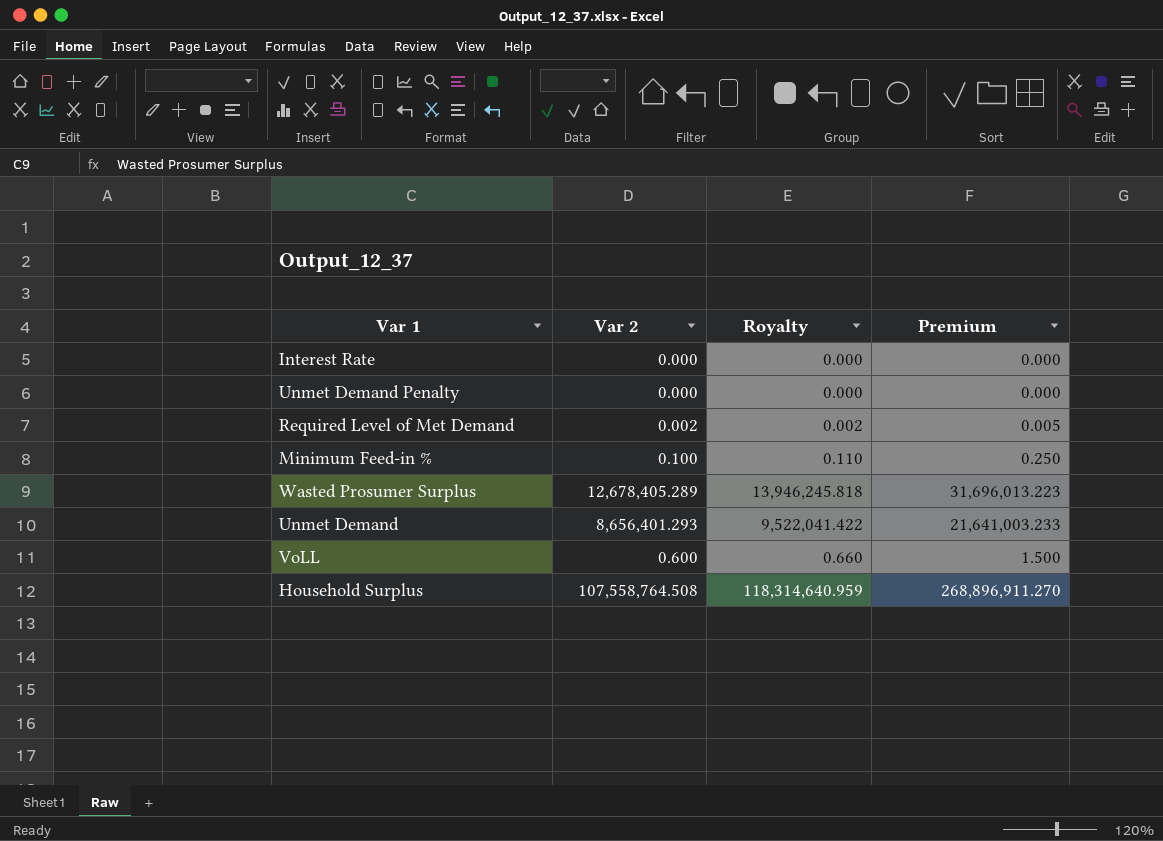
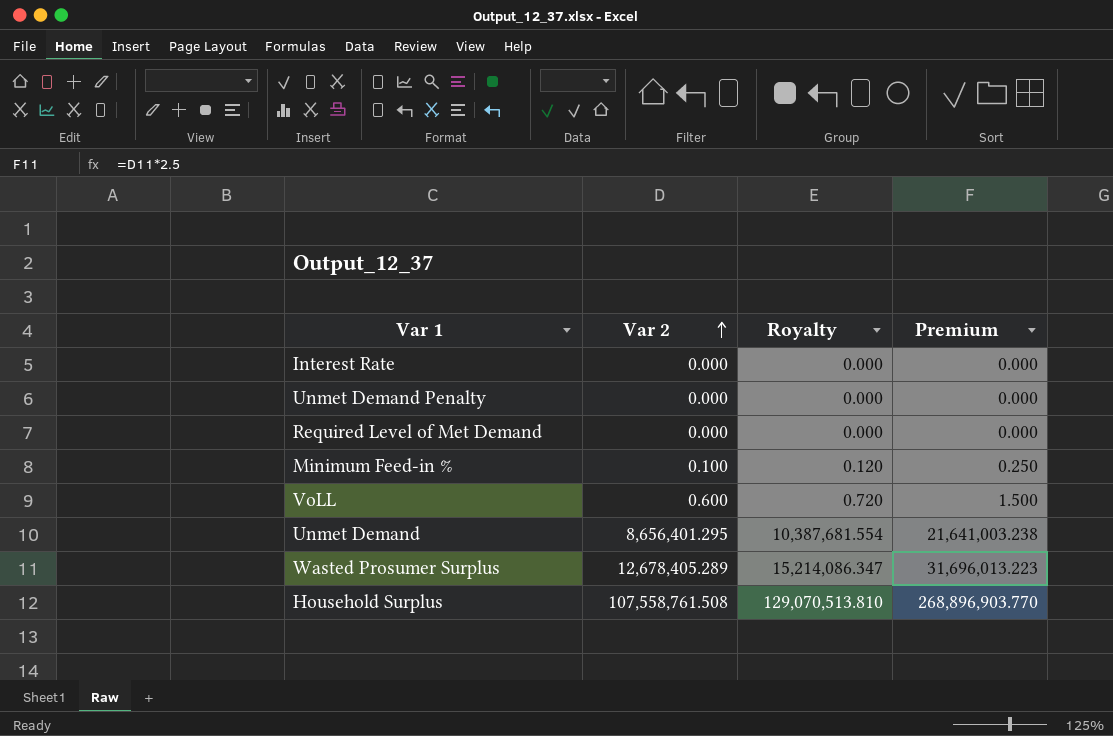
row order: none -> Var 2 ascending
column Royalty | formula: [Var 2] * 1.1 -> [Var 2] * 1.2
Required Level of Met Demand | Var 2: 0.002 -> 0.000
Required Level of Met Demand | Premium: 0.005 -> 0.000
Unmet Demand | Var 2: 8,656,401.293 -> 8,656,401.295
Unmet Demand | Premium: 21,641,003.233 -> 21,641,003.238
Household Surplus | Var 2: 107,558,764.508 -> 107,558,761.508
Household Surplus | Premium: 268,896,911.270 -> 268,896,903.770

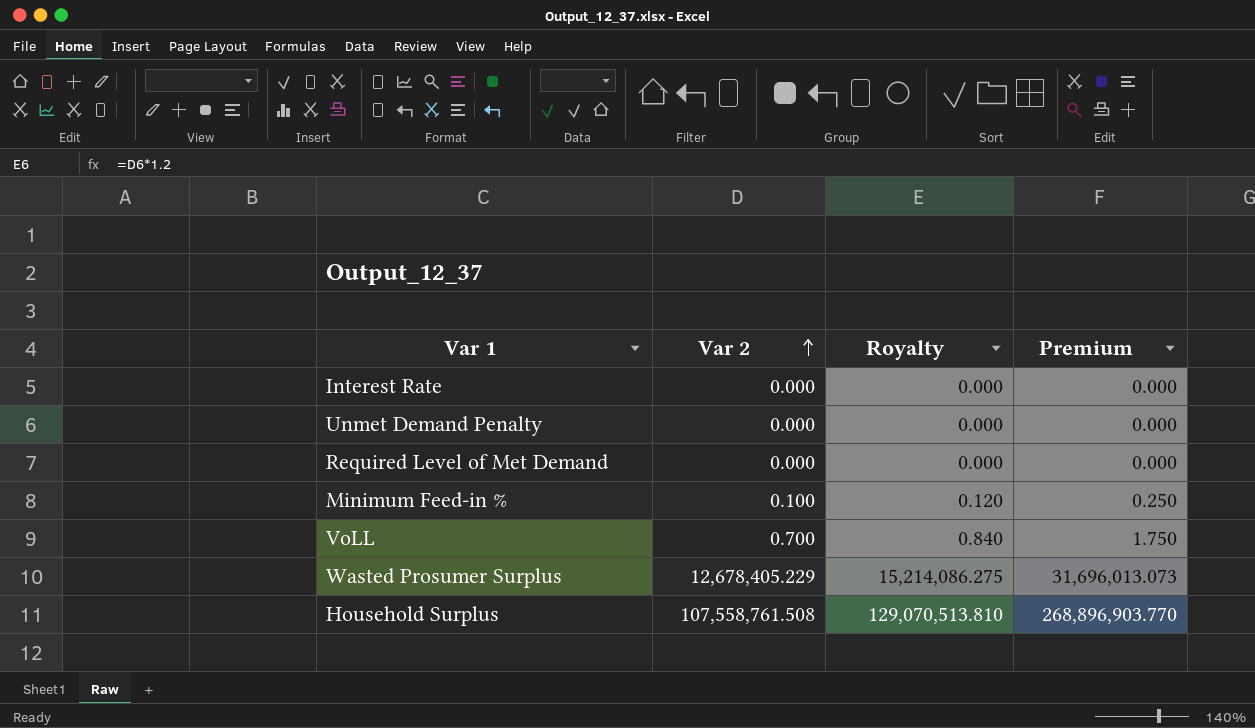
row Unmet Demand: 8,656,401.295 | 10,387,681.554 | 21,641,003.238 -> none
VoLL | Var 2: 0.600 -> 0.700
VoLL | Royalty: 0.720 -> 0.840
VoLL | Premium: 1.500 -> 1.750
Wasted Prosumer Surplus | Var 2: 12,678,405.289 -> 12,678,405.229
Wasted Prosumer Surplus | Royalty: 15,214,086.347 -> 15,214,086.275
Wasted Prosumer Surplus | Premium: 31,696,013.223 -> 31,696,013.073

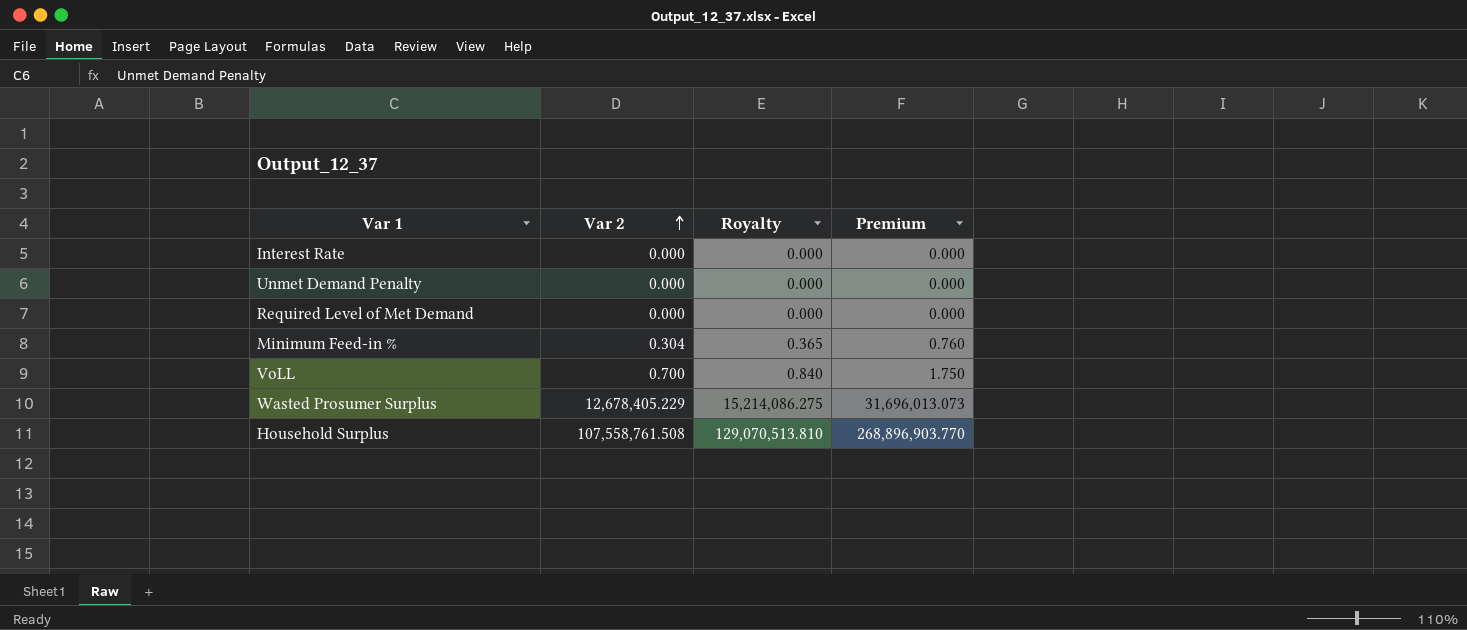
Minimum Feed-in % | Var 2: 0.100 -> 0.304
Minimum Feed-in % | Royalty: 0.120 -> 0.365
Minimum Feed-in % | Premium: 0.250 -> 0.760

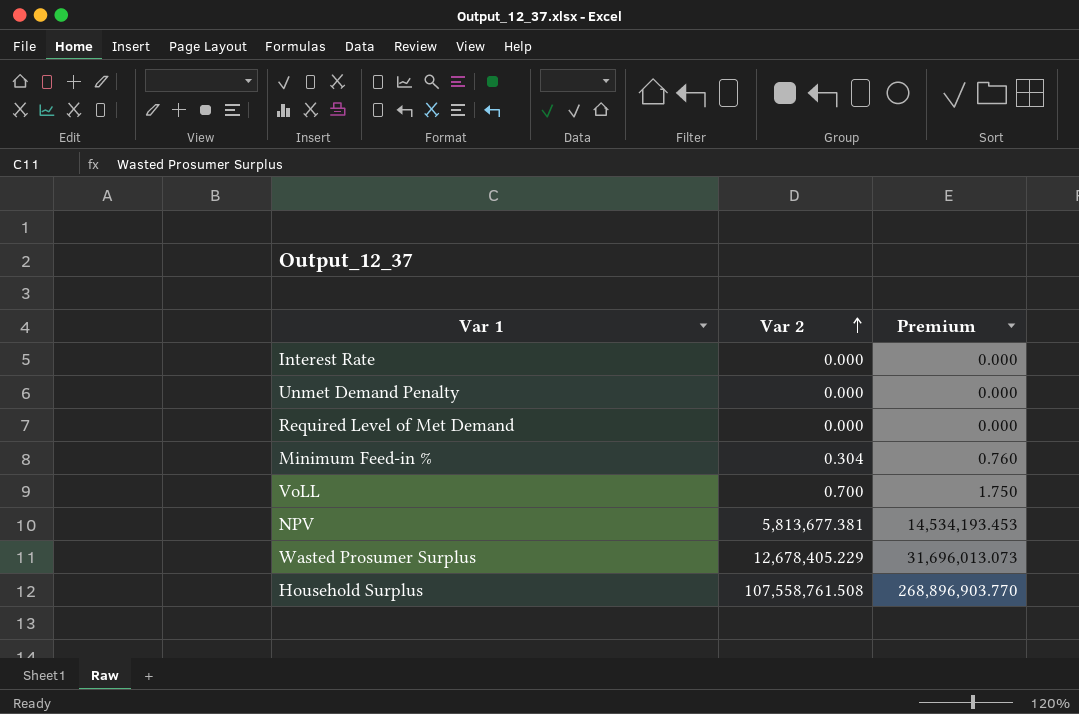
column Royalty | formula: [Var 2] * 1.2 -> none
row NPV: none -> 5,813,677.381 | 14,534,193.453

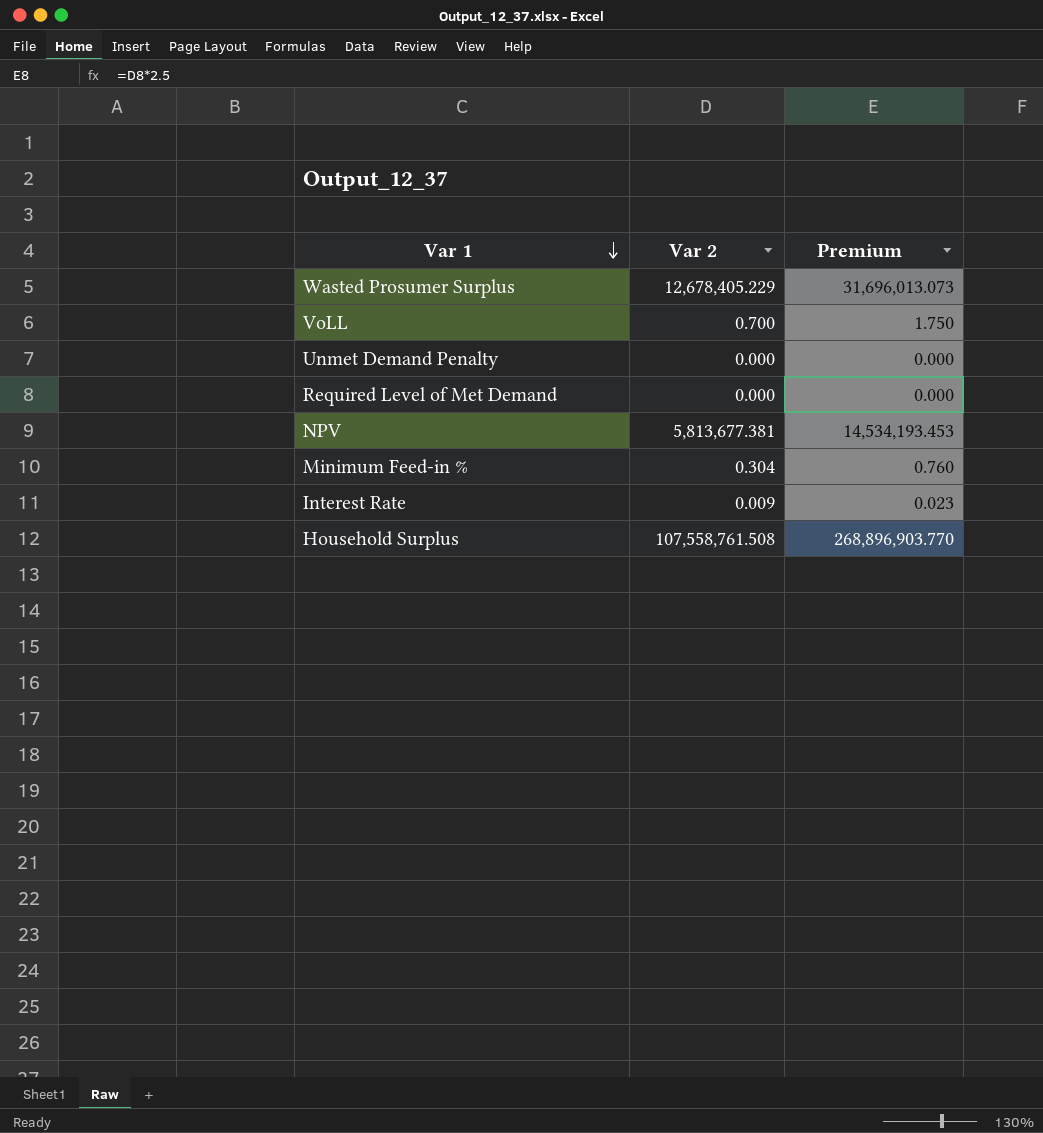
row order: Var 2 ascending -> Var 1 descending
Interest Rate | Var 2: 0.000 -> 0.009
Interest Rate | Premium: 0.000 -> 0.023

